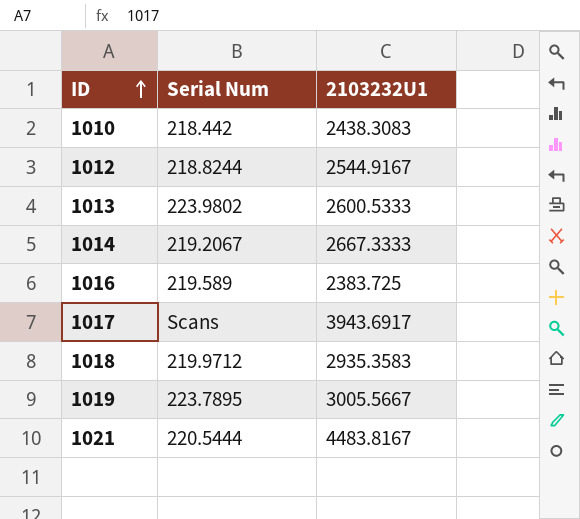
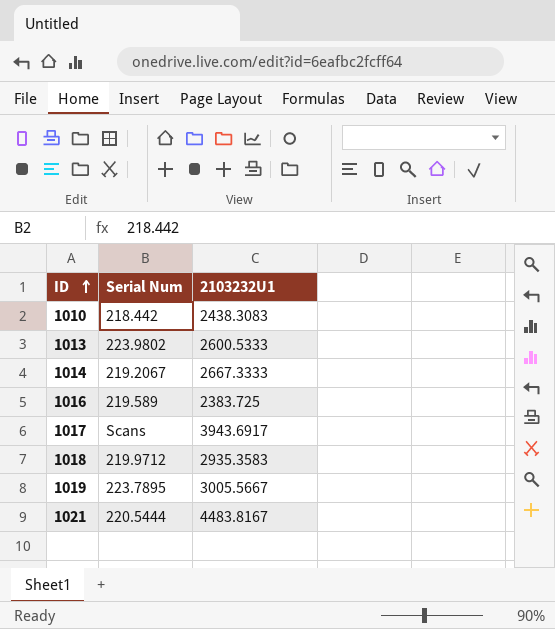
row 1012: 218.8244 | 2544.9167 -> none

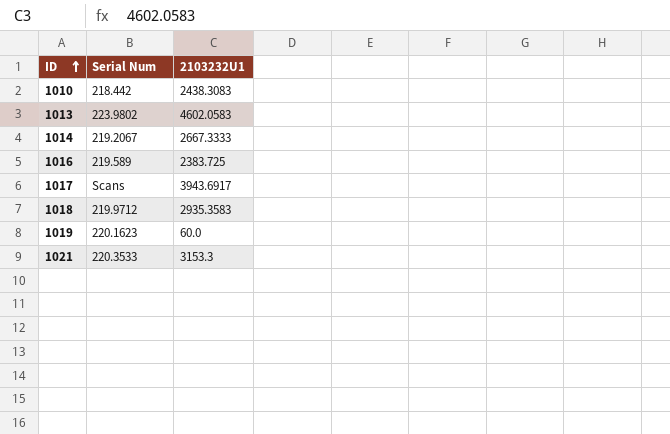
1013 | 2103232U1: 2600.5333 -> 4602.0583
1019 | Serial Num: 223.7895 -> 220.1623
1019 | 2103232U1: 3005.5667 -> 60.0
1021 | Serial Num: 220.5444 -> 220.3533
1021 | 2103232U1: 4483.8167 -> 3153.3

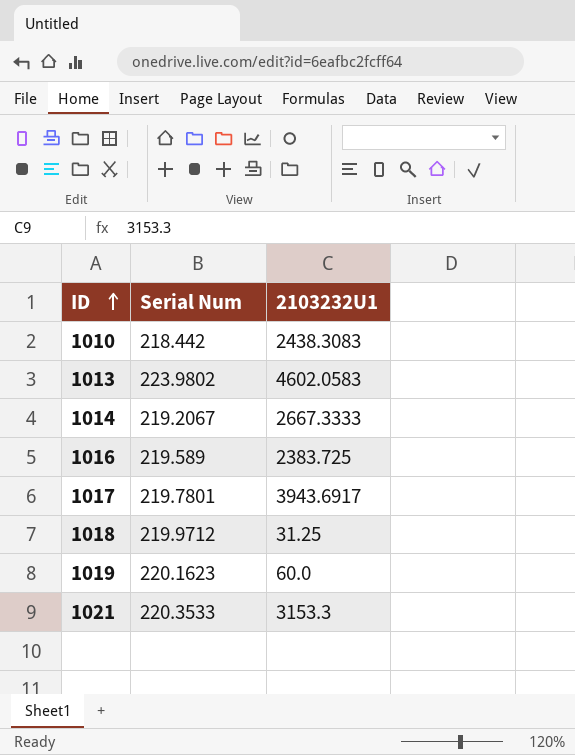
1017 | Serial Num: Scans -> 219.7801
1018 | 2103232U1: 2935.3583 -> 31.25

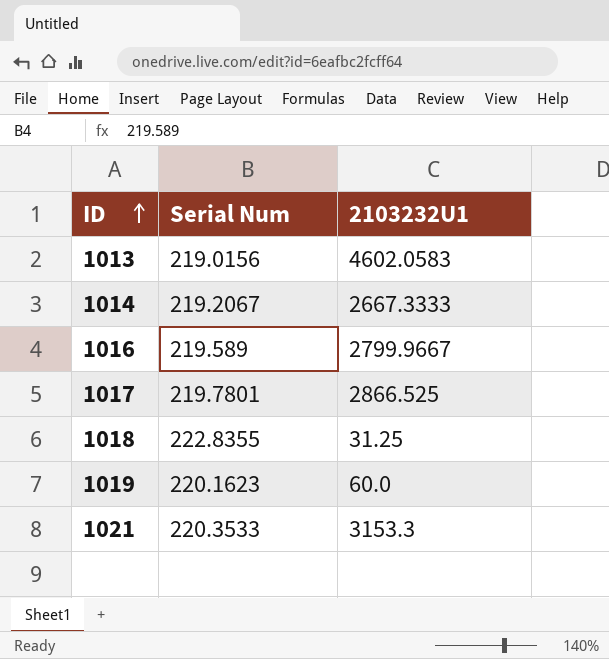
row 1010: 218.442 | 2438.3083 -> none
1013 | Serial Num: 223.9802 -> 219.0156
1016 | 2103232U1: 2383.725 -> 2799.9667
1017 | 2103232U1: 3943.6917 -> 2866.525
1018 | Serial Num: 219.9712 -> 222.8355

